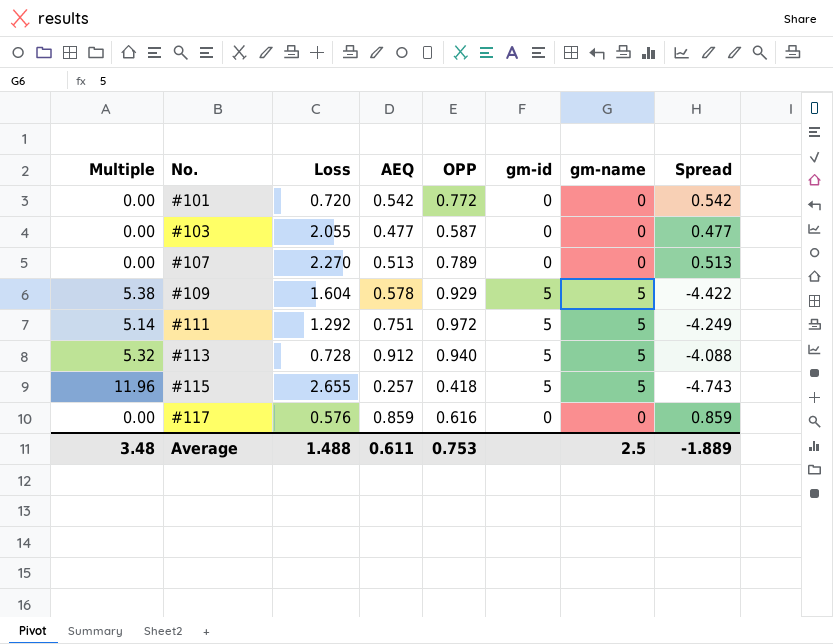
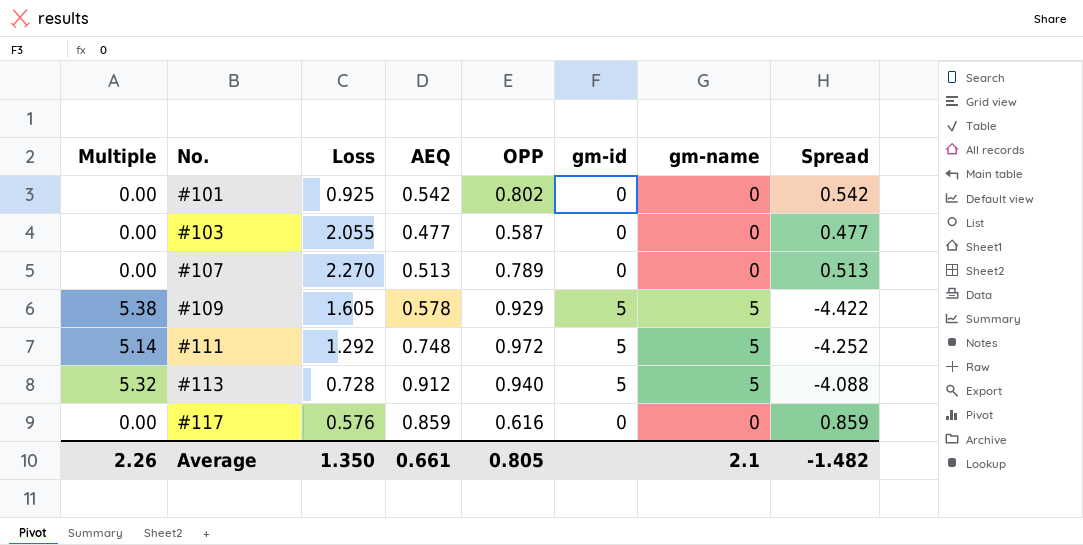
row #115: 11.96 | 2.655 | 0.257 | 0.418 | 5 | 5 | -4.743 -> none
#101 | Loss: 0.720 -> 0.925
#101 | OPP: 0.772 -> 0.802
#109 | Loss: 1.604 -> 1.605
#111 | AEQ: 0.751 -> 0.748
#111 | Spread: -4.249 -> -4.252
Average | Multiple: 3.48 -> 2.26
Average | Loss: 1.488 -> 1.350
Average | AEQ: 0.611 -> 0.661
Average | OPP: 0.753 -> 0.805
Average | gm-name: 2.5 -> 2.1
Average | Spread: -1.889 -> -1.482

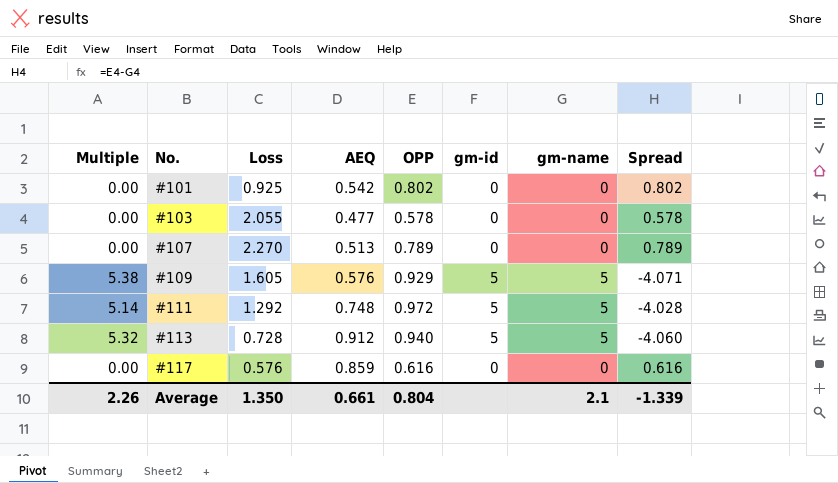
column Spread | formula: [AEQ] - [gm-name] -> [OPP] - [gm-name]
#103 | OPP: 0.587 -> 0.578
#109 | AEQ: 0.578 -> 0.576
Average | OPP: 0.805 -> 0.804
Average | Spread: -1.482 -> -1.339

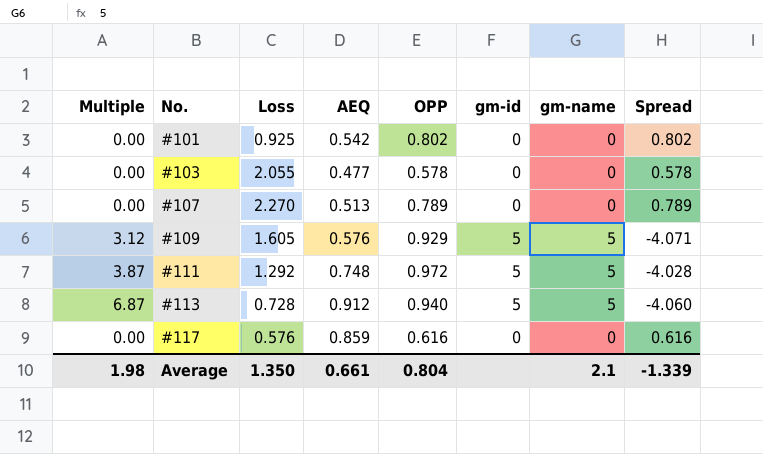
column Multiple | formula: [gm-name] / [OPP] -> [gm-name] / [Loss]
Average | Multiple: 2.26 -> 1.98

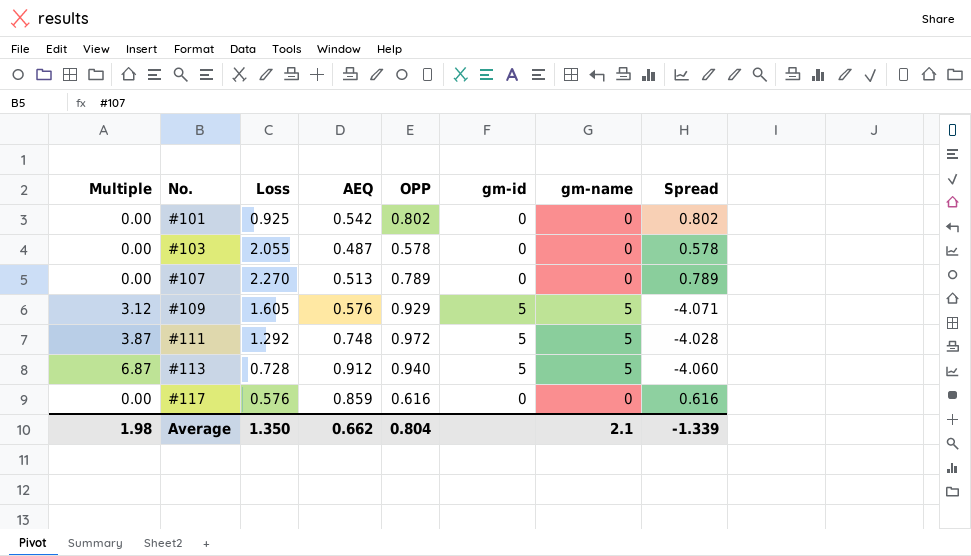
#103 | AEQ: 0.477 -> 0.487
Average | AEQ: 0.661 -> 0.662

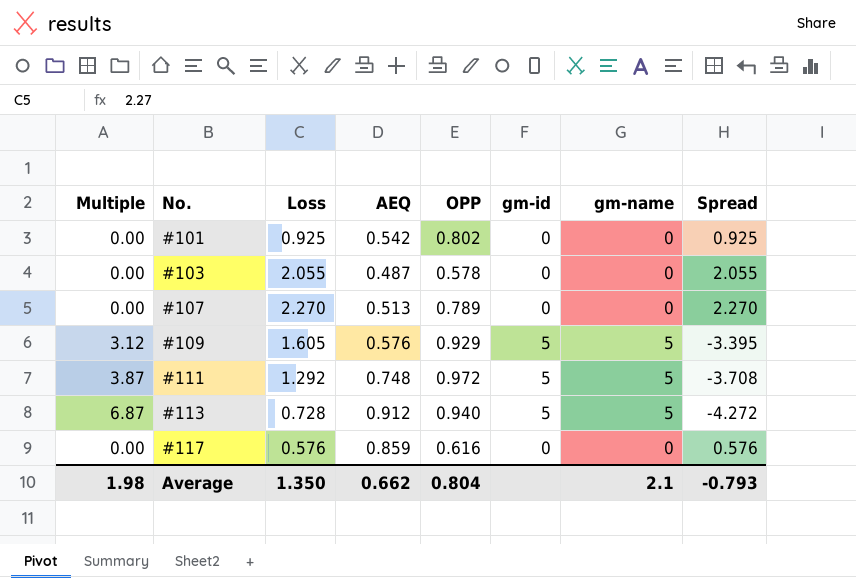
column Spread | formula: [OPP] - [gm-name] -> [Loss] - [gm-name]
Average | Spread: -1.339 -> -0.793

